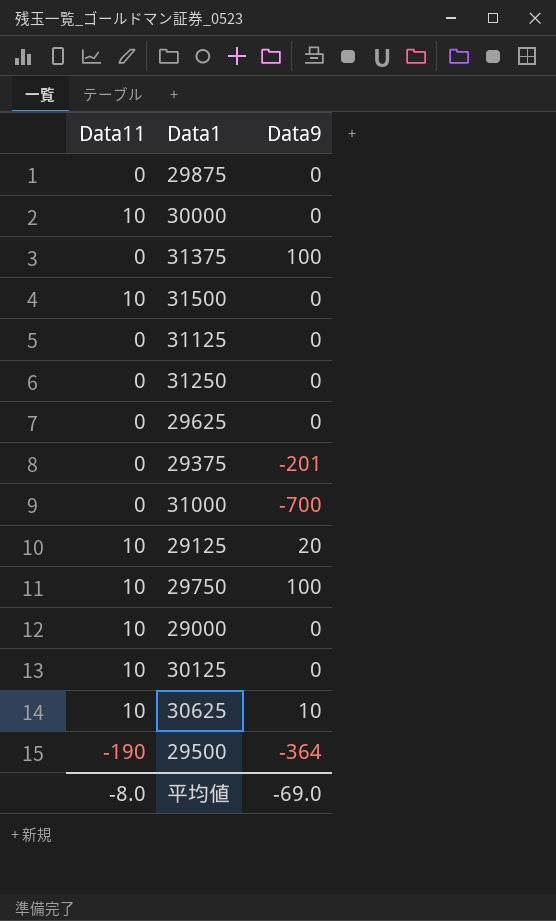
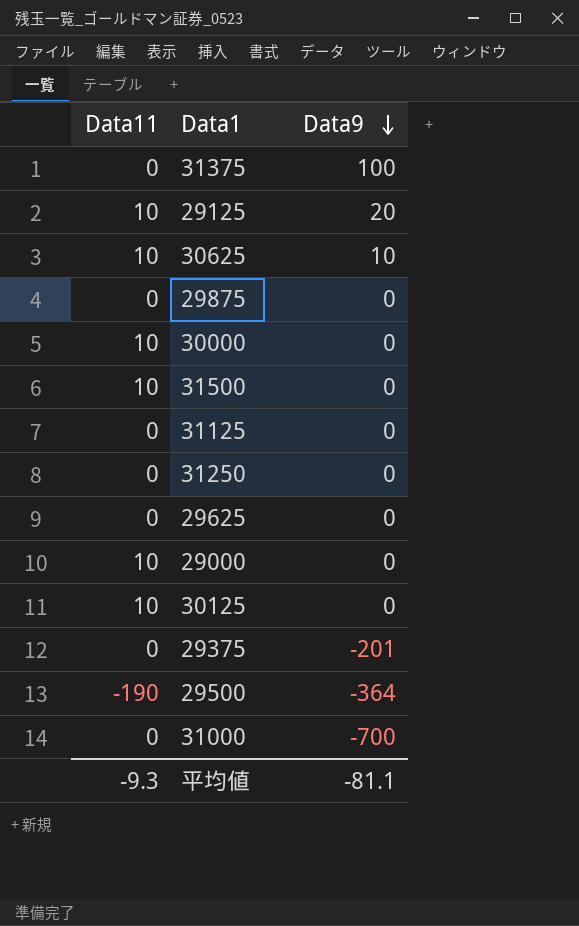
row order: none -> Data9 descending
row 29750: 10 | 100 -> none
平均値 | Data11: -8.0 -> -9.3
平均値 | Data9: -69.0 -> -81.1

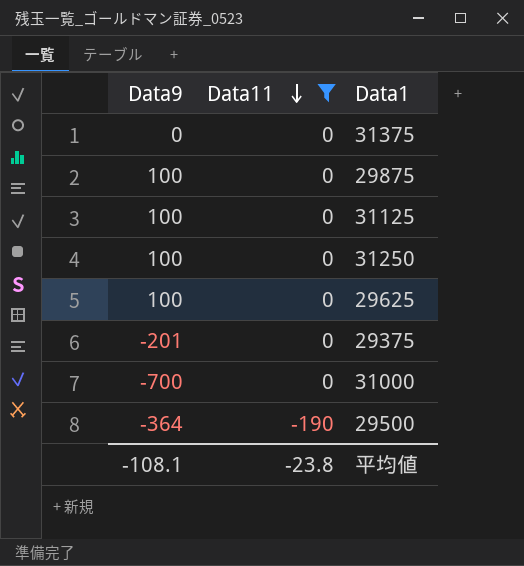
filter: none -> Data11 != 10
row order: Data9 descending -> Data11 descending
column Data9 | position: 3 -> 1
31375 | Data9: 100 -> 0
29875 | Data9: 0 -> 100
31125 | Data9: 0 -> 100
31250 | Data9: 0 -> 100
29625 | Data9: 0 -> 100
平均値 | Data9: -81.1 -> -108.1
平均値 | Data11: -9.3 -> -23.8

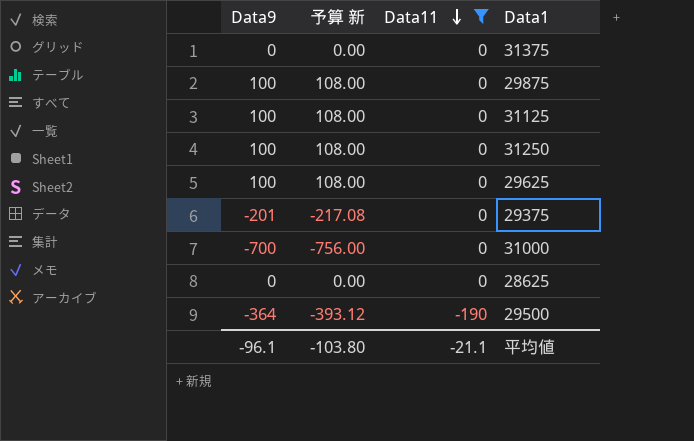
column 予算 新 | formula: none -> [Data9] * 1.08
row 28625: none -> 0 | 0.00 | 0
平均値 | Data9: -108.1 -> -96.1
平均値 | Data11: -23.8 -> -21.1

